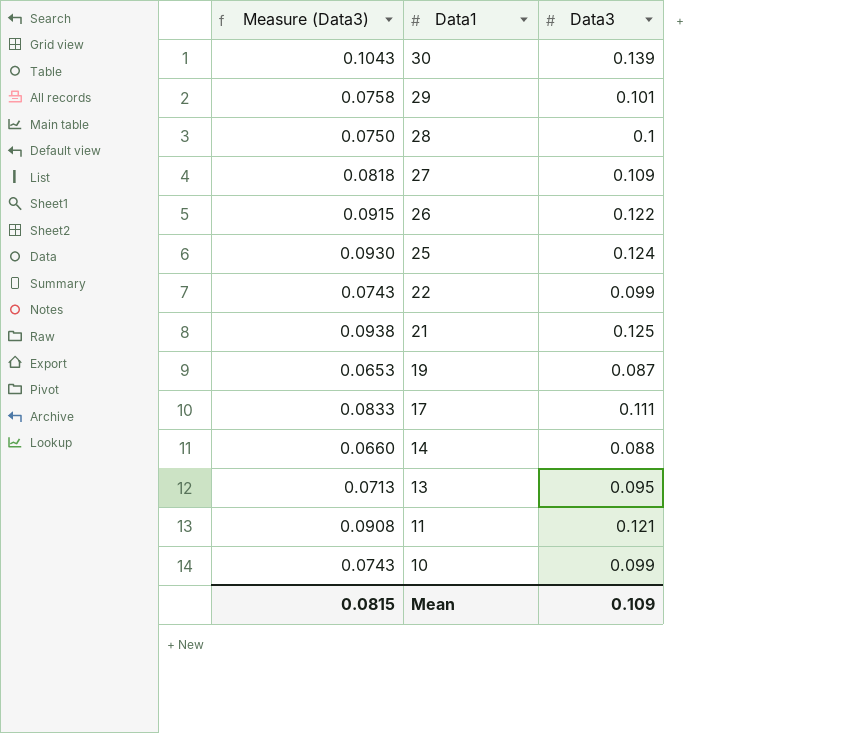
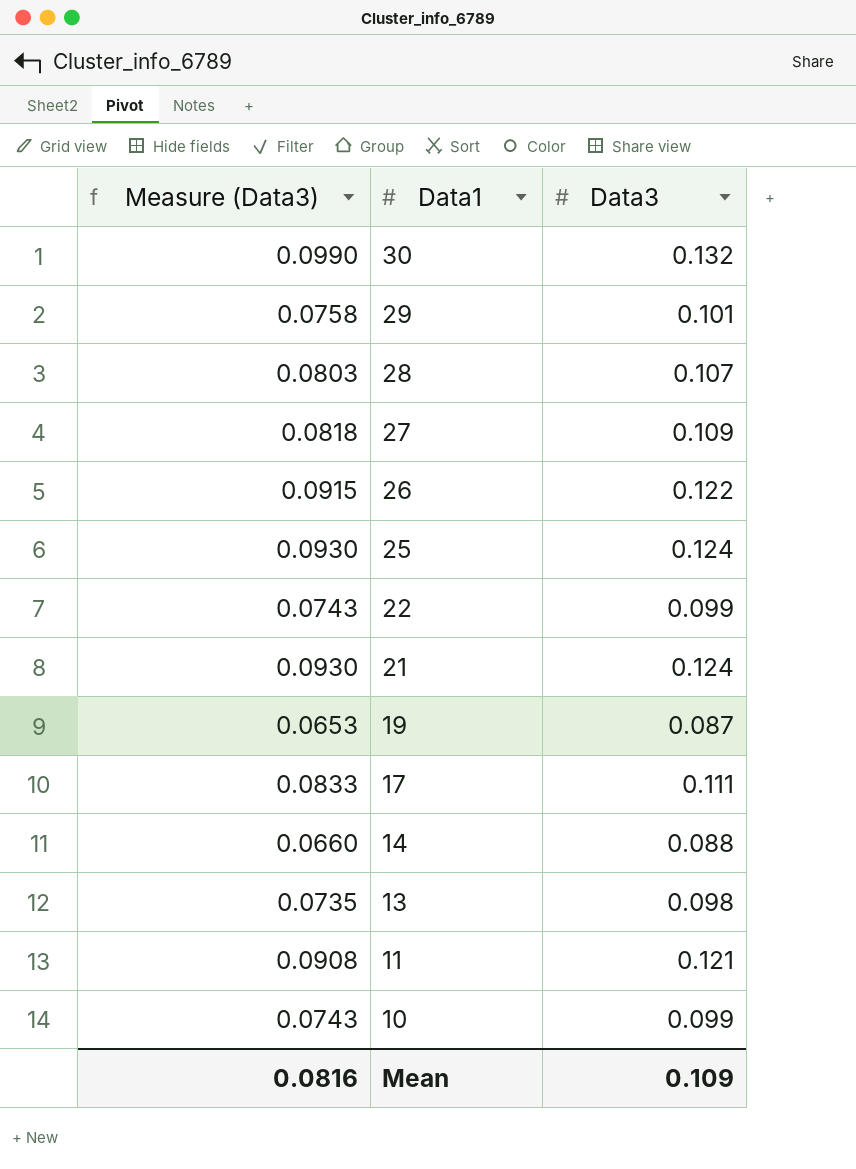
30 | Measure (Data3): 0.1043 -> 0.0990
30 | Data3: 0.139 -> 0.132
28 | Measure (Data3): 0.0750 -> 0.0803
28 | Data3: 0.1 -> 0.107
21 | Measure (Data3): 0.0938 -> 0.0930
21 | Data3: 0.125 -> 0.124
13 | Measure (Data3): 0.0713 -> 0.0735
13 | Data3: 0.095 -> 0.098
Mean | Measure (Data3): 0.0815 -> 0.0816

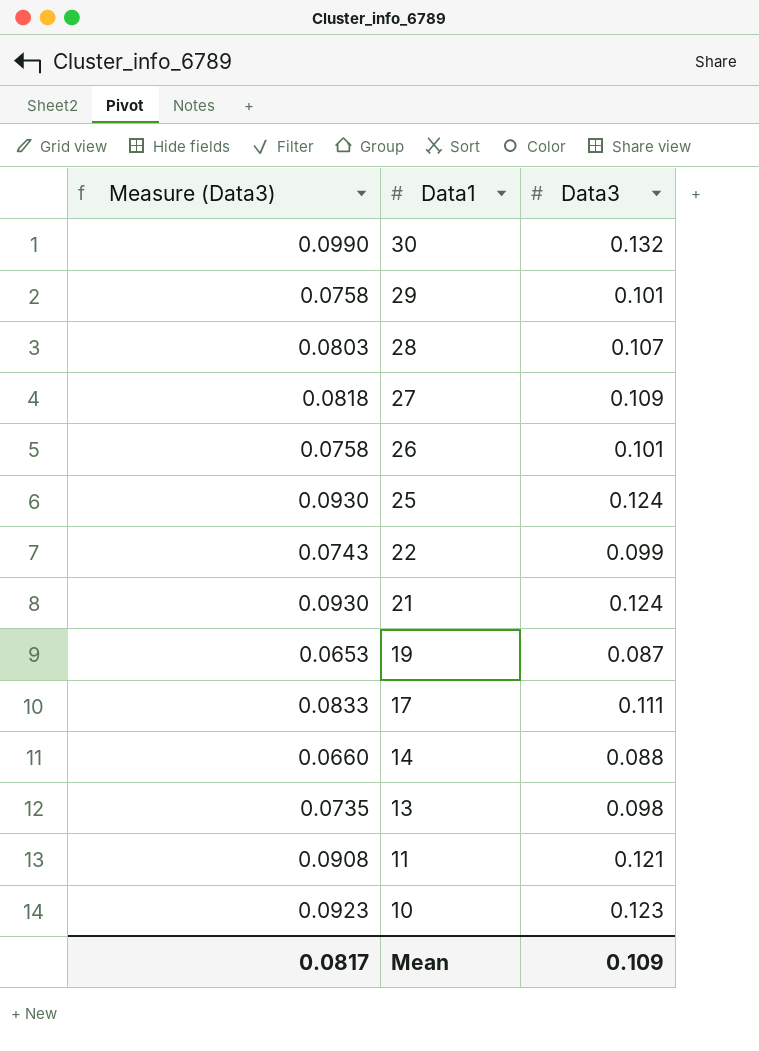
26 | Measure (Data3): 0.0915 -> 0.0758
26 | Data3: 0.122 -> 0.101
10 | Measure (Data3): 0.0743 -> 0.0923
10 | Data3: 0.099 -> 0.123
Mean | Measure (Data3): 0.0816 -> 0.0817

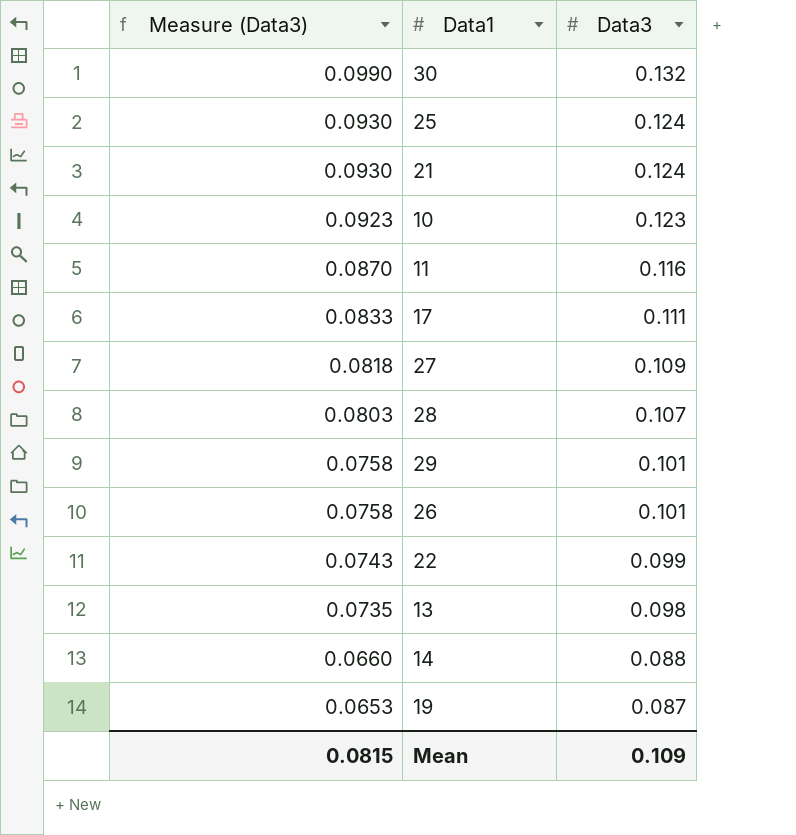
row order: Data1 descending -> Measure (Data3) descending
11 | Measure (Data3): 0.0908 -> 0.0870
11 | Data3: 0.121 -> 0.116
Mean | Measure (Data3): 0.0817 -> 0.0815

